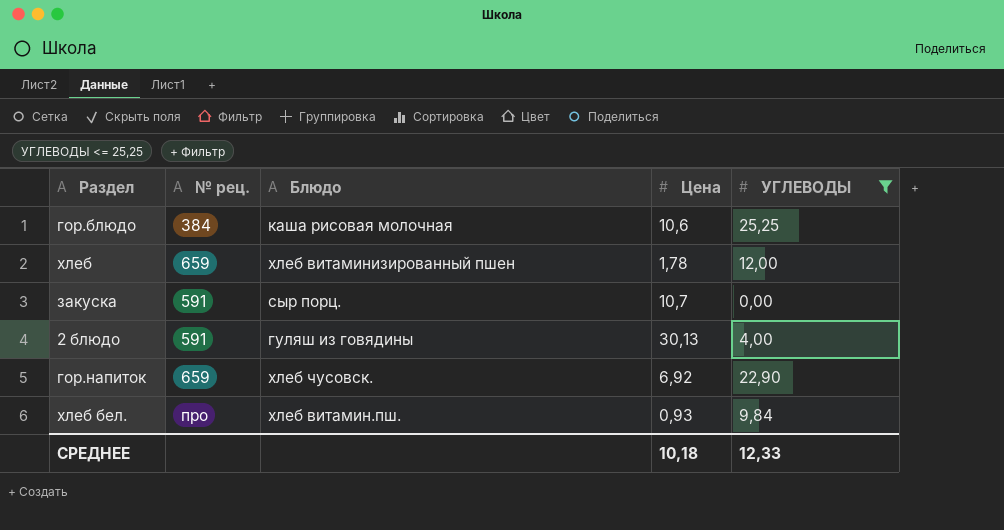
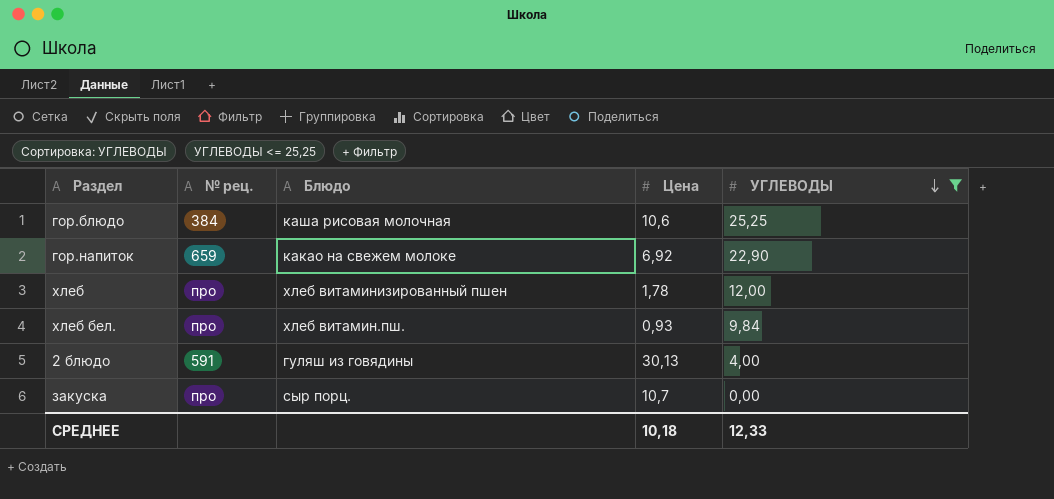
row order: none -> УГЛЕВОДЫ descending
гор.напиток | Блюдо: хлеб чусовск. -> какао на свежем молоке
хлеб | № рец.: 659 -> про
закуска | № рец.: 591 -> про

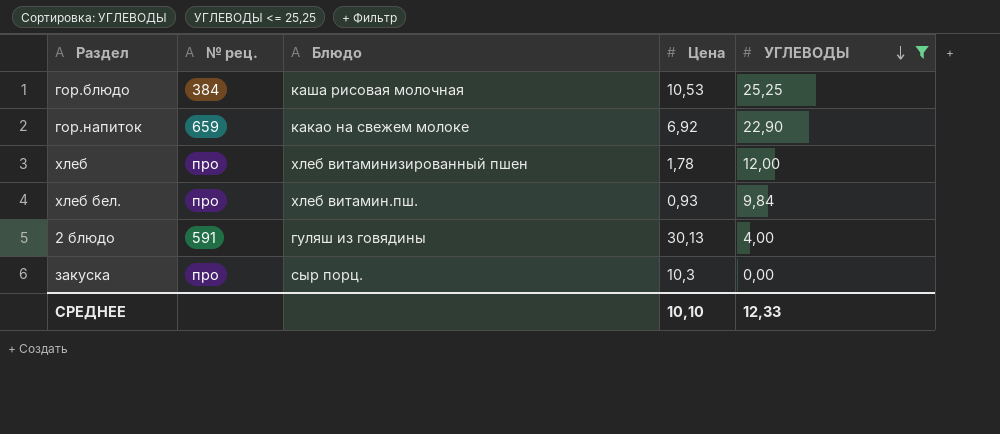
гор.блюдо | Цена: 10,6 -> 10,53
закуска | Цена: 10,7 -> 10,3
СРЕДНЕЕ | Цена: 10,18 -> 10,10

